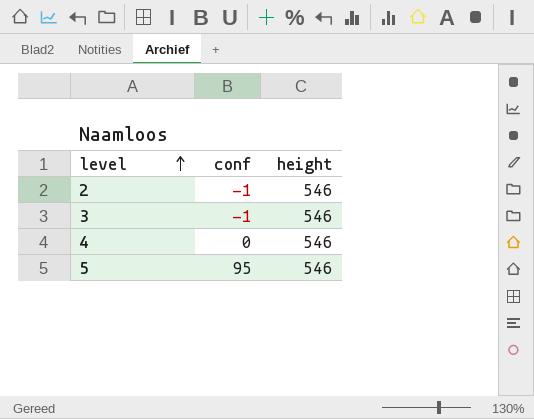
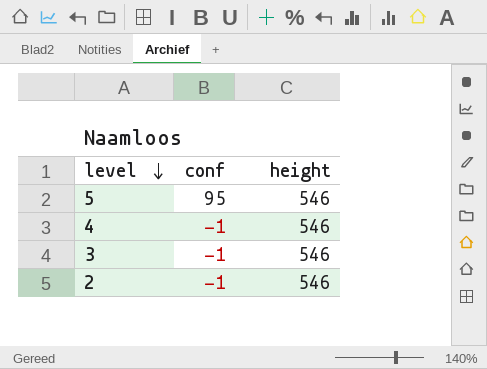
row order: level ascending -> level descending
4 | conf: 0 -> -1

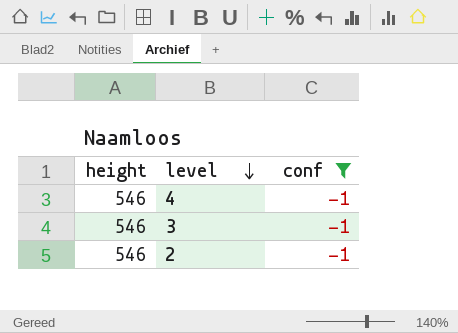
filter: none -> conf = -1
column height | position: 3 -> 1

